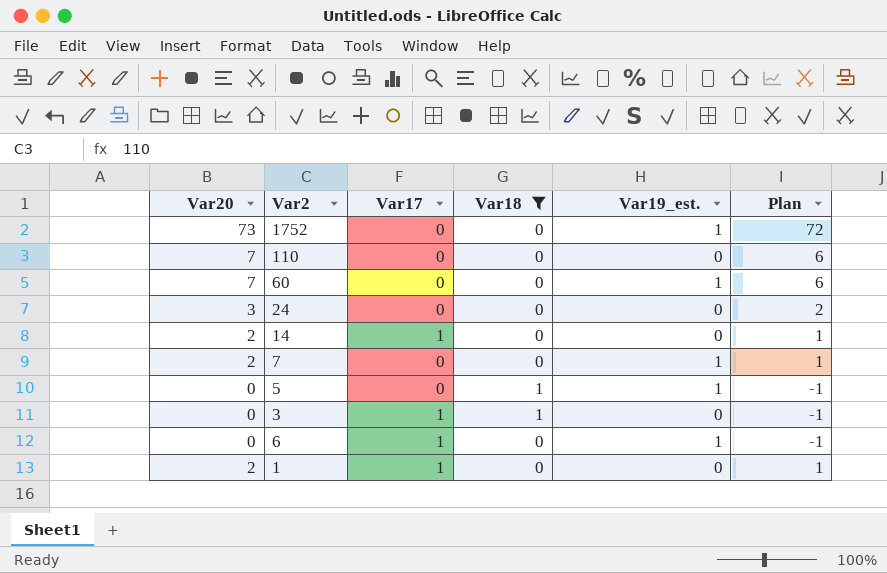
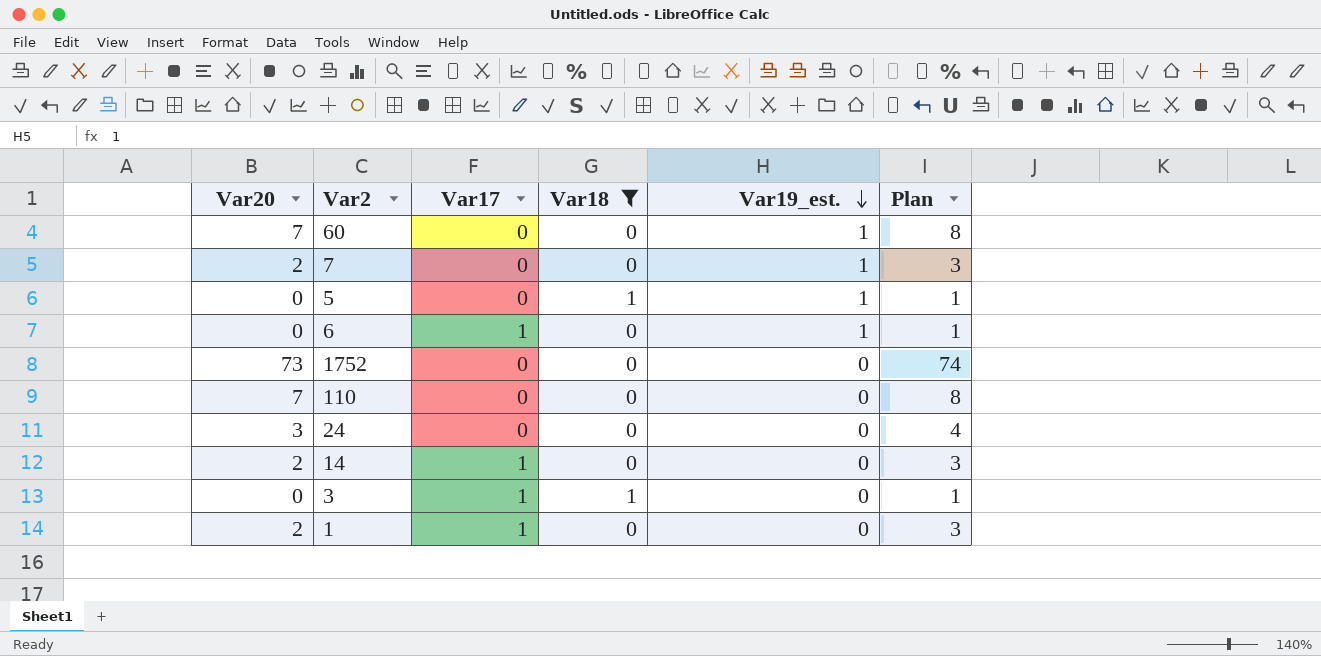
row order: none -> Var19_est. descending
column Plan | formula: [Var20] - 1 -> [Var20] + 1
1752 | Var19_est.: 1 -> 0

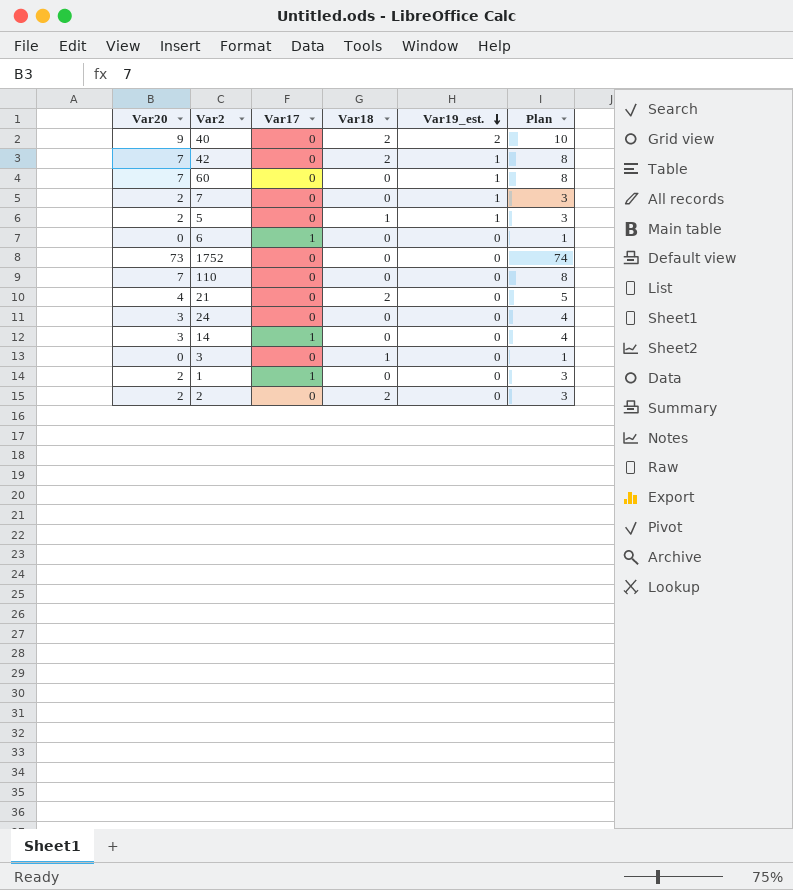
filter: Var18 != 2 -> none
5 | Var20: 0 -> 2
5 | Plan: 1 -> 3
6 | Var19_est.: 1 -> 0
14 | Var20: 2 -> 3
14 | Plan: 3 -> 4
3 | Var17: 1 -> 0

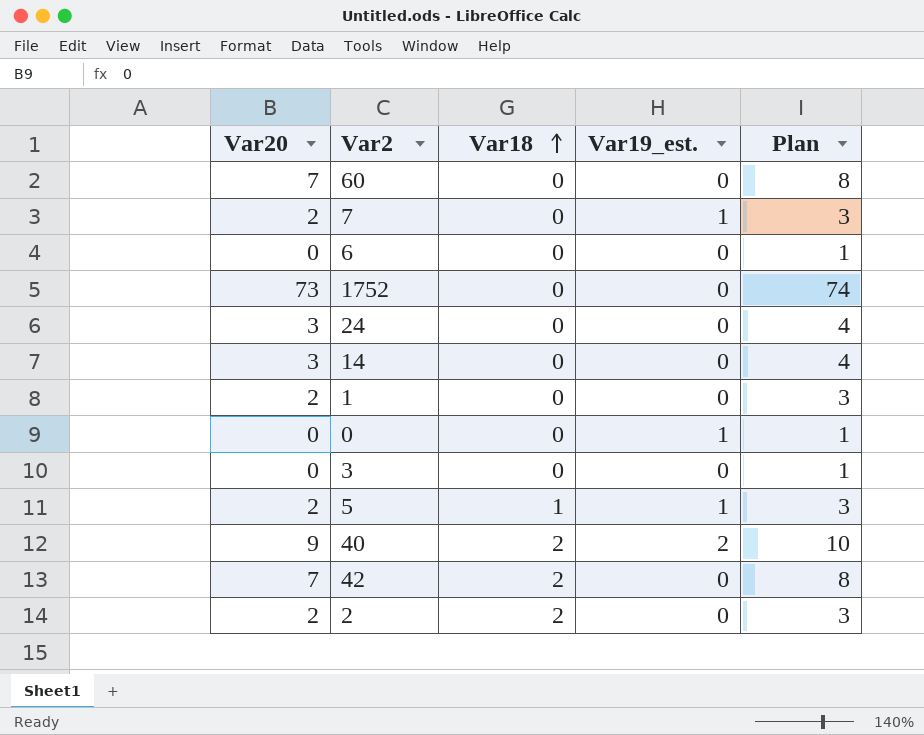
row order: Var19_est. descending -> Var18 ascending
column Var17 | position: 3 -> none
row 110: 7 | 0 | 0 | 0 | 8 -> none
row 21: 4 | 0 | 2 | 0 | 5 -> none
60 | Var19_est.: 1 -> 0
row 0: none -> 0 | 0 | 1 | 1
3 | Var18: 1 -> 0
42 | Var19_est.: 1 -> 0

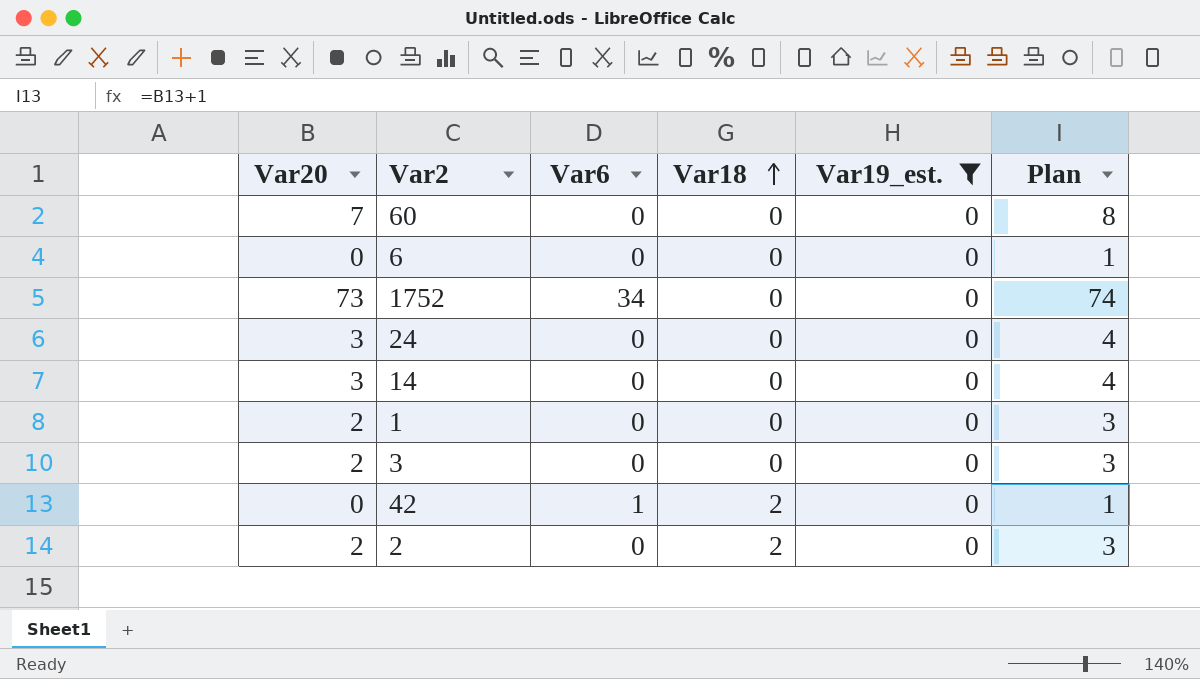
filter: none -> Var19_est. = 0
column Var6 | position: none -> 3
3 | Var20: 0 -> 2
3 | Plan: 1 -> 3
42 | Var20: 7 -> 0
42 | Plan: 8 -> 1

